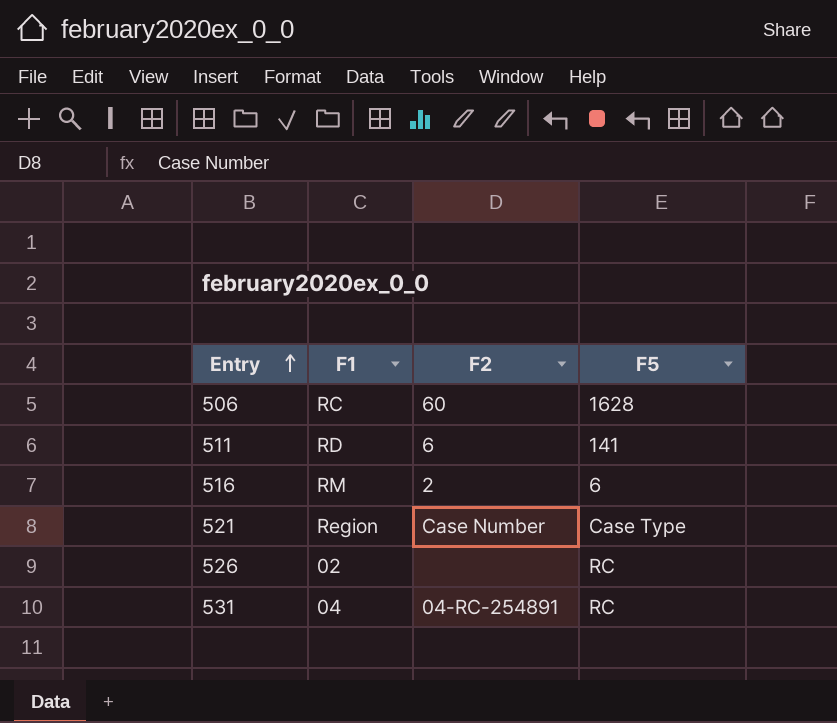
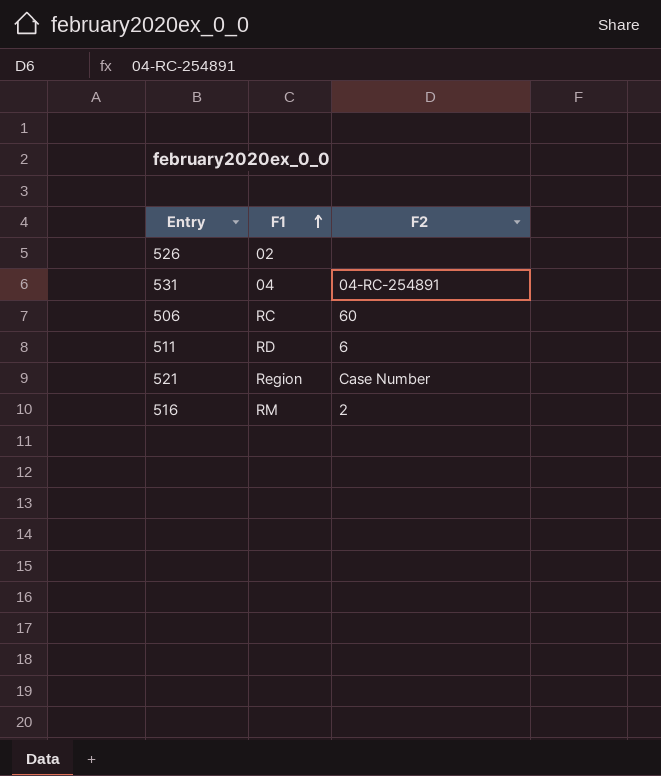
row order: Entry ascending -> F1 ascending
column F5 | position: 4 -> none

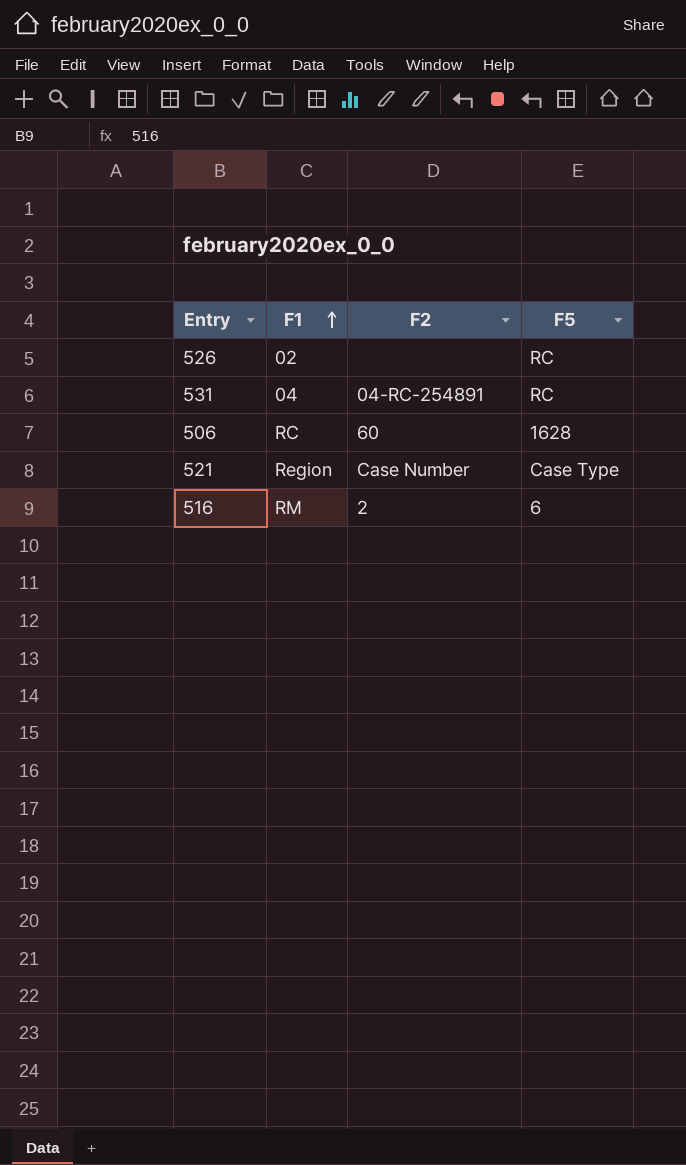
column F5 | position: none -> 4
row 511: RD | 6 -> none

